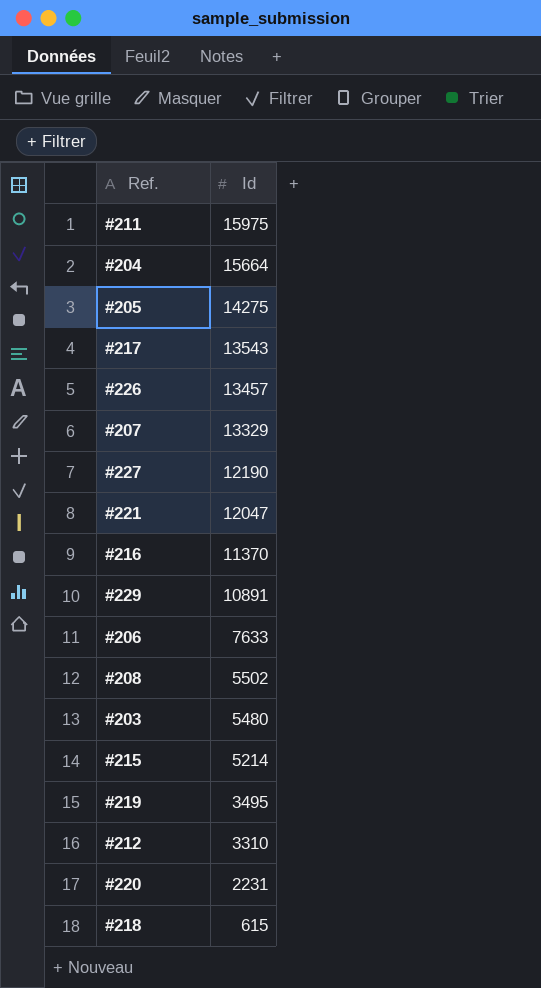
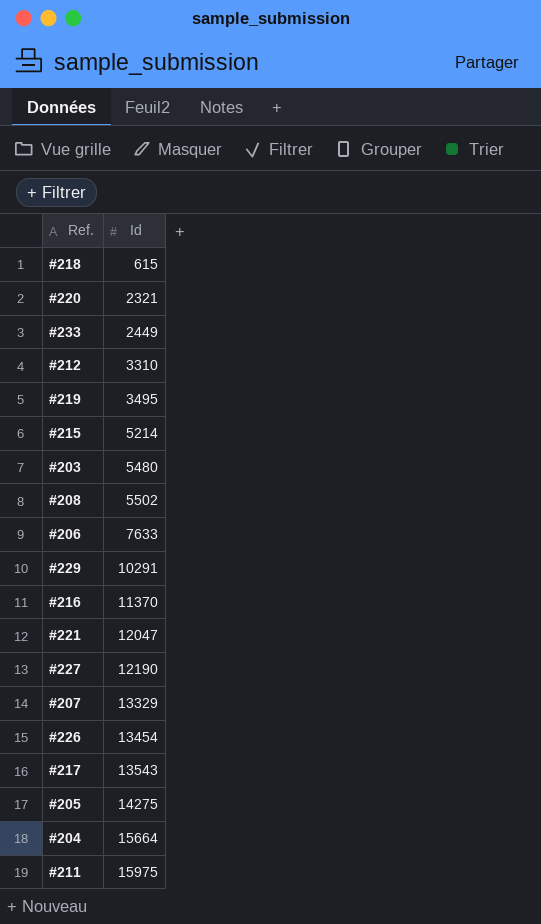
row order: Id descending -> Id ascending
#220 | Id: 2231 -> 2321
row #233: none -> 2449
#229 | Id: 10891 -> 10291
#226 | Id: 13457 -> 13454

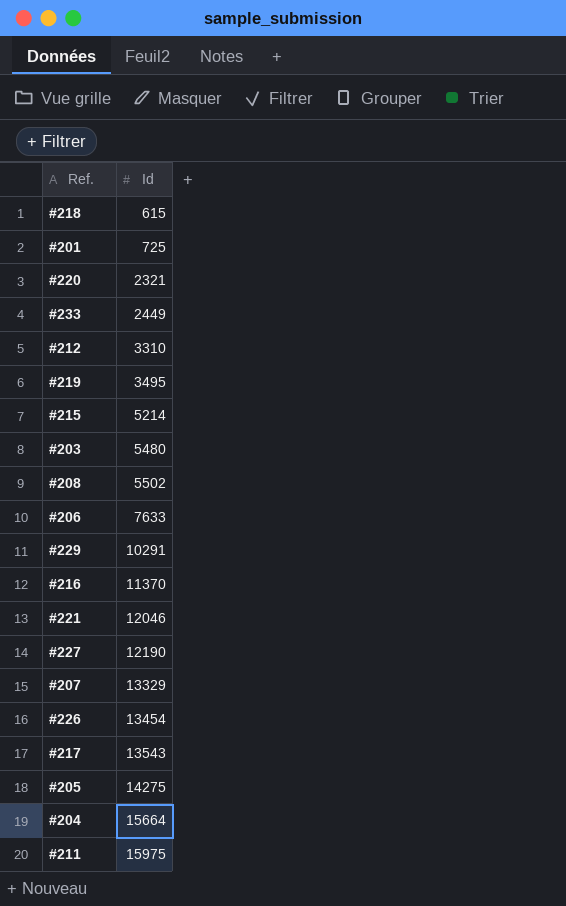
row #201: none -> 725
#221 | Id: 12047 -> 12046

